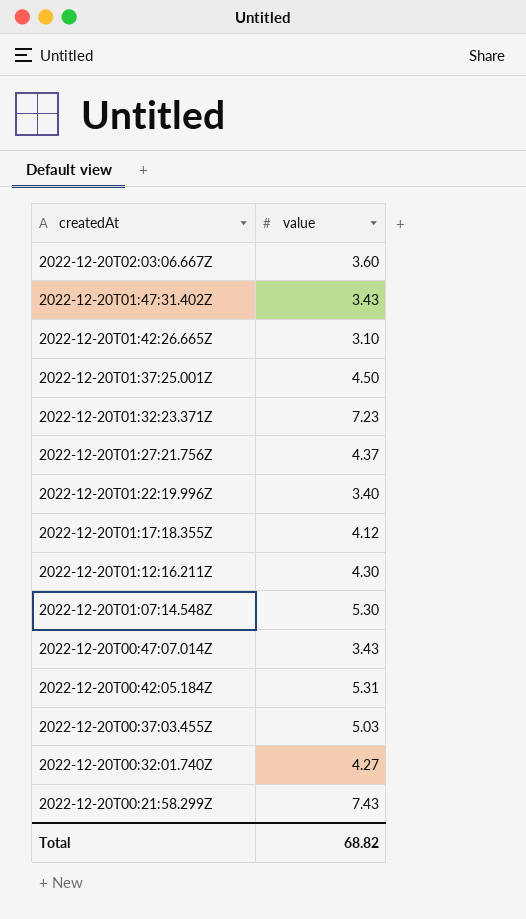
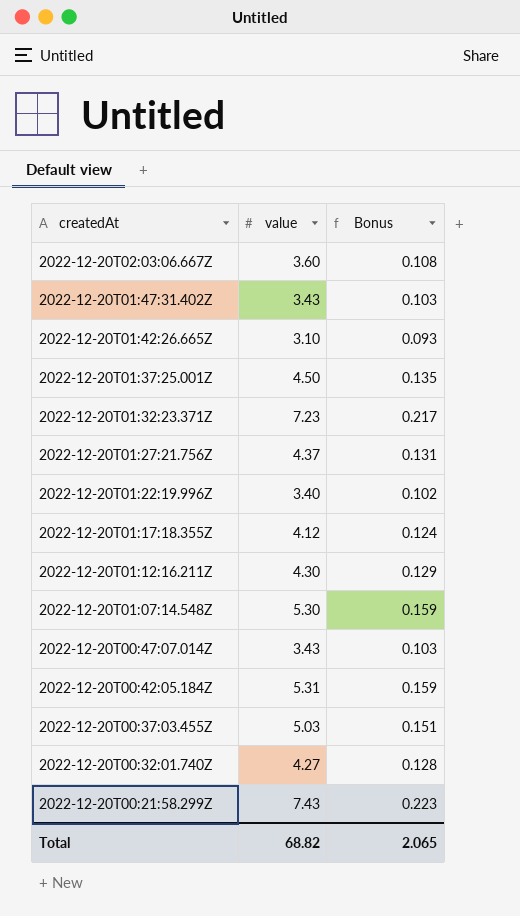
column Bonus | formula: none -> [value] * 0.03

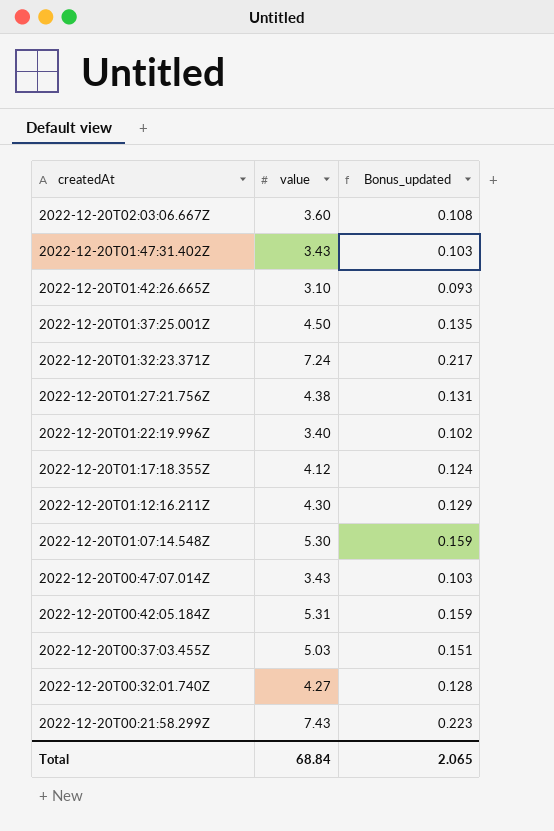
column name: Bonus -> Bonus_updated
2022-12-20T01:32:23.371Z | value: 7.23 -> 7.24
2022-12-20T01:27:21.756Z | value: 4.37 -> 4.38
Total | value: 68.82 -> 68.84

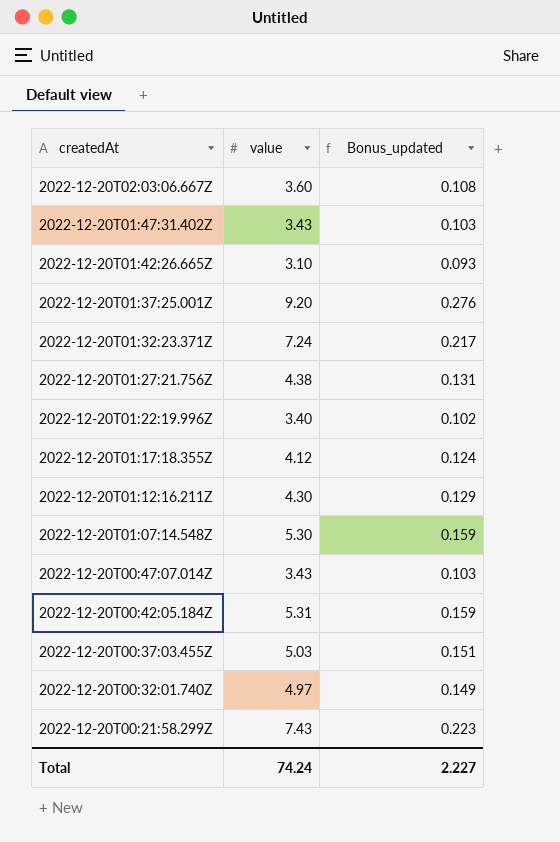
2022-12-20T01:37:25.001Z | value: 4.50 -> 9.20
2022-12-20T01:37:25.001Z | Bonus_updated: 0.135 -> 0.276
2022-12-20T00:32:01.740Z | value: 4.27 -> 4.97
2022-12-20T00:32:01.740Z | Bonus_updated: 0.128 -> 0.149
Total | value: 68.84 -> 74.24
Total | Bonus_updated: 2.065 -> 2.227

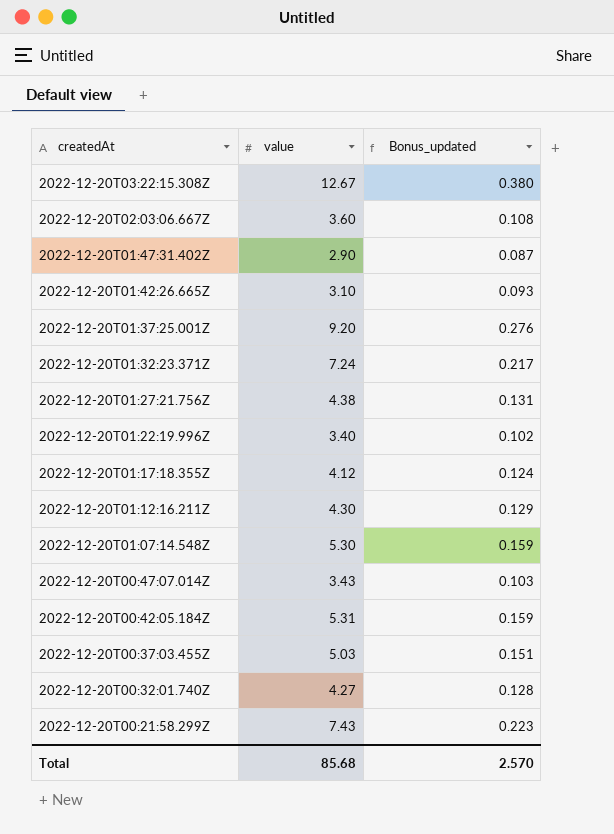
row 2022-12-20T03:22:15.308Z: none -> 12.67 | 0.380
2022-12-20T01:47:31.402Z | value: 3.43 -> 2.90
2022-12-20T01:47:31.402Z | Bonus_updated: 0.103 -> 0.087
2022-12-20T00:32:01.740Z | value: 4.97 -> 4.27
2022-12-20T00:32:01.740Z | Bonus_updated: 0.149 -> 0.128
Total | value: 74.24 -> 85.68
Total | Bonus_updated: 2.227 -> 2.570

